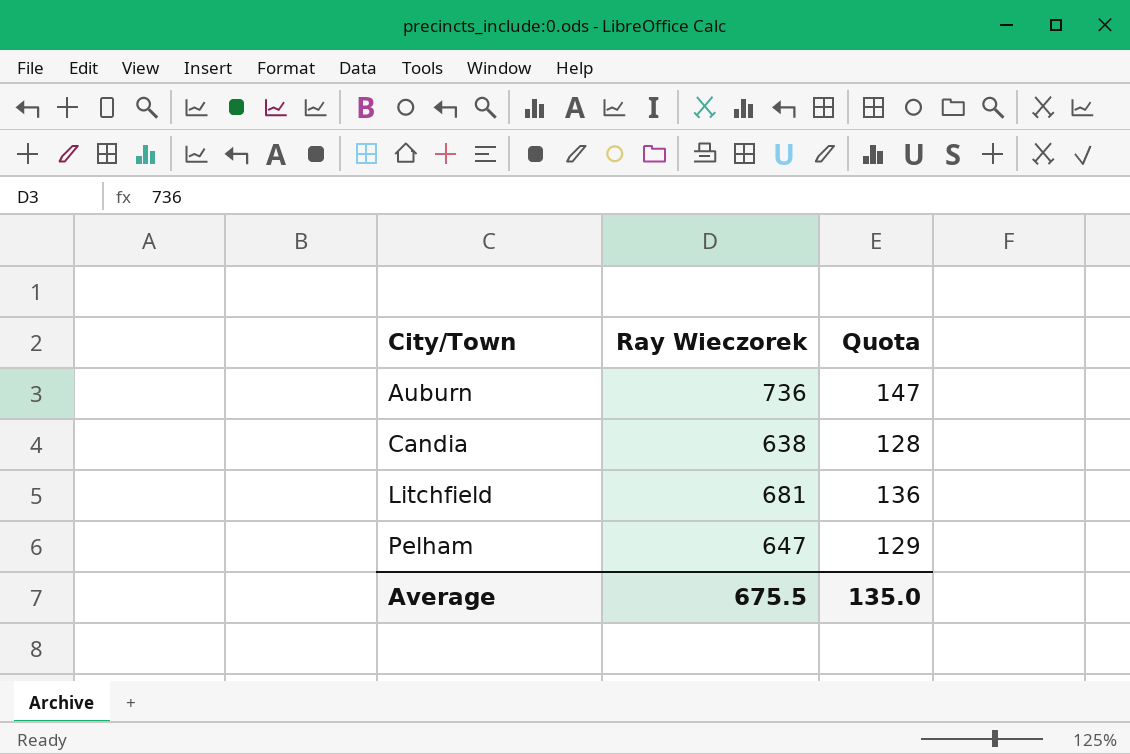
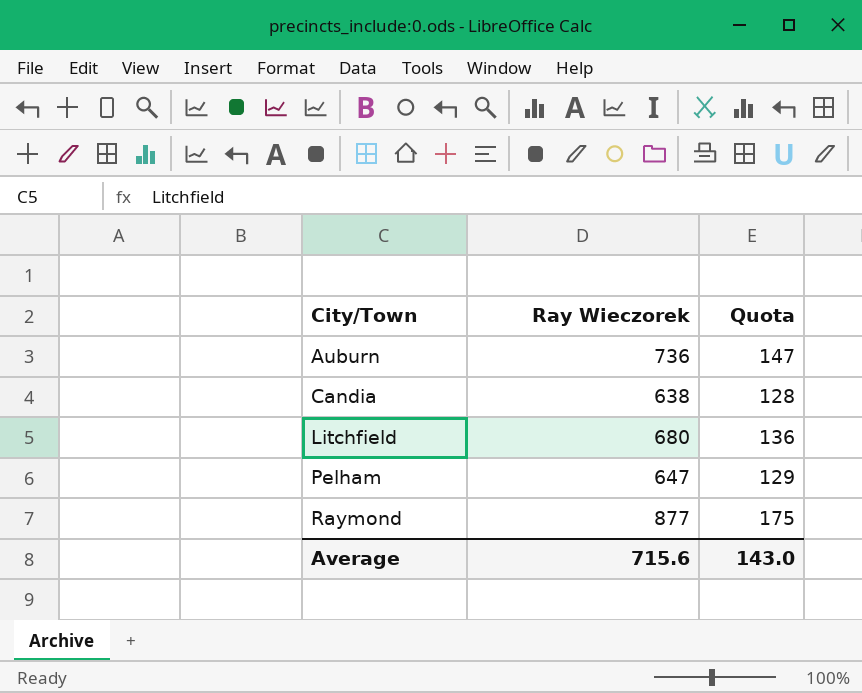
Litchfield | Ray Wieczorek: 681 -> 680
row Raymond: none -> 877 | 175
Average | Ray Wieczorek: 675.5 -> 715.6
Average | Quota: 135.0 -> 143.0

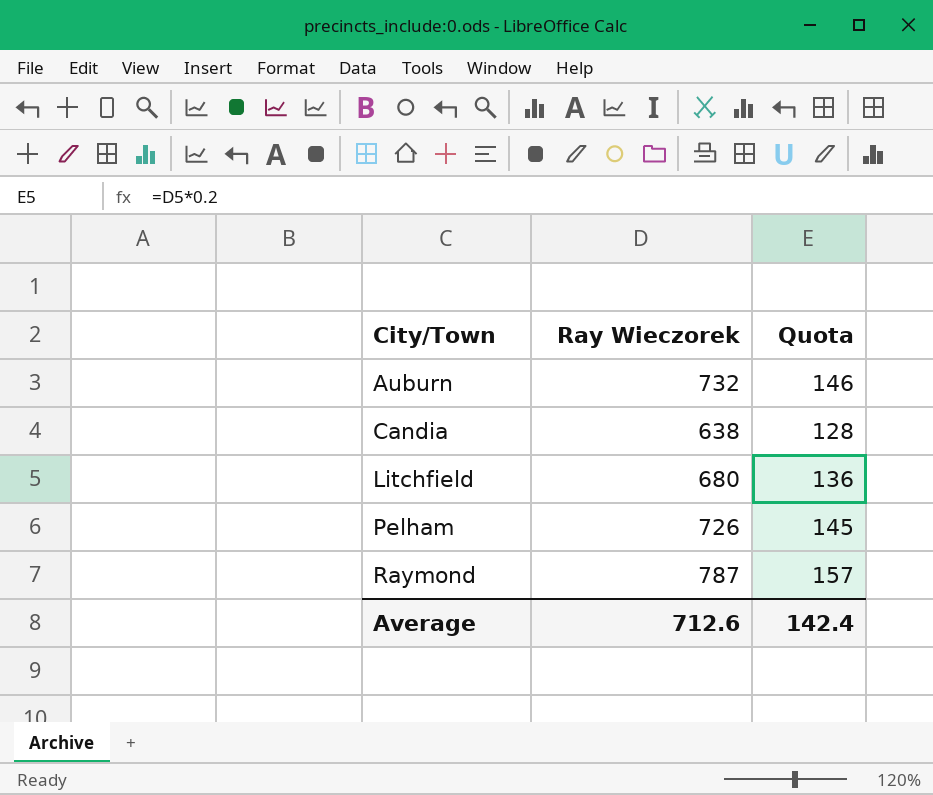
Auburn | Ray Wieczorek: 736 -> 732
Auburn | Quota: 147 -> 146
Pelham | Ray Wieczorek: 647 -> 726
Pelham | Quota: 129 -> 145
Raymond | Ray Wieczorek: 877 -> 787
Raymond | Quota: 175 -> 157
Average | Ray Wieczorek: 715.6 -> 712.6
Average | Quota: 143.0 -> 142.4

